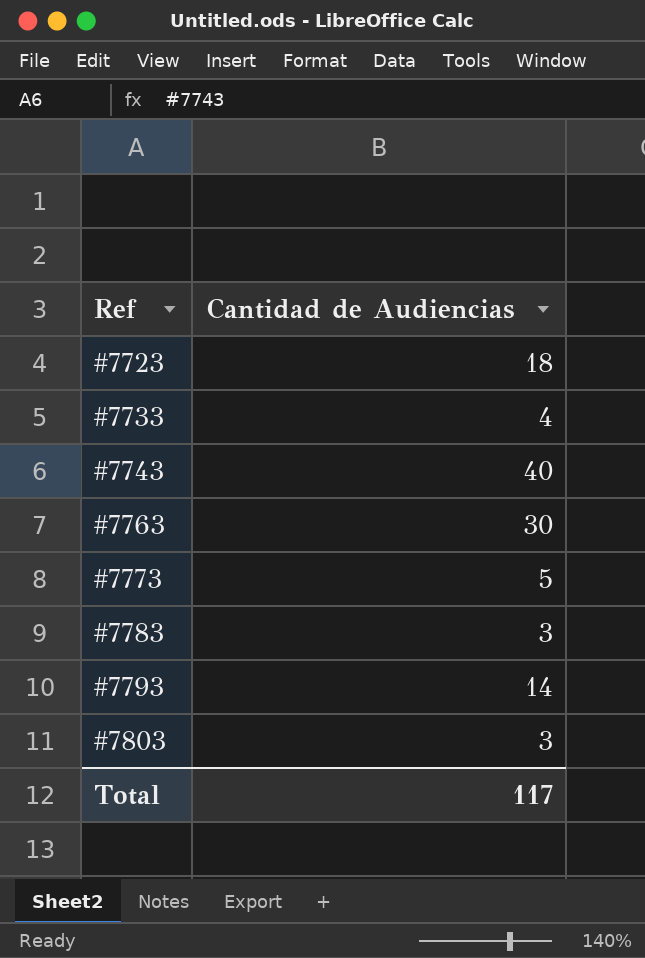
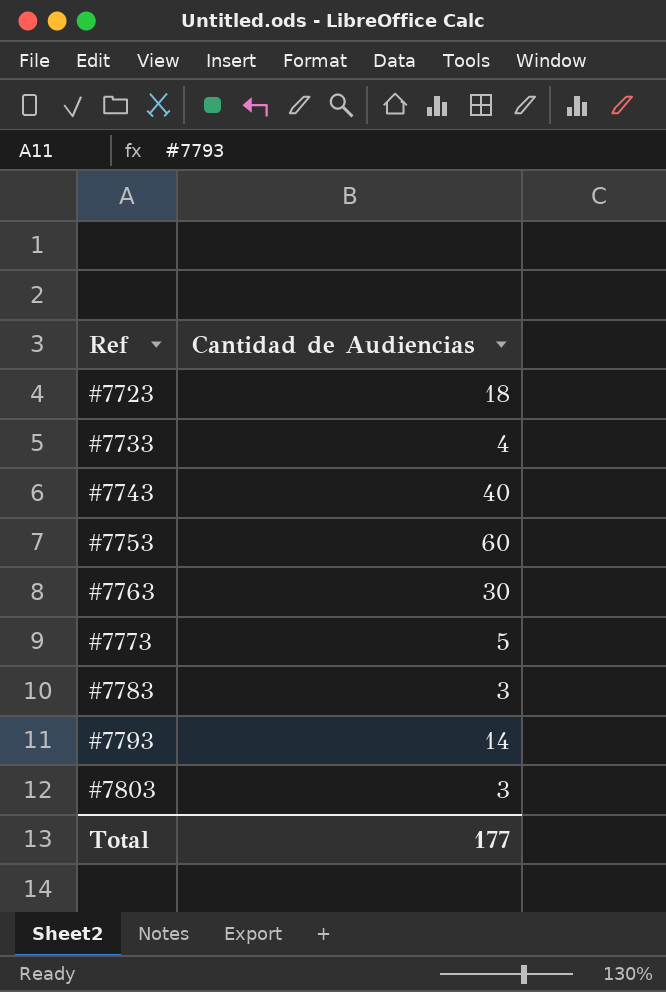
row #7753: none -> 60
Total | Cantidad de Audiencias: 117 -> 177

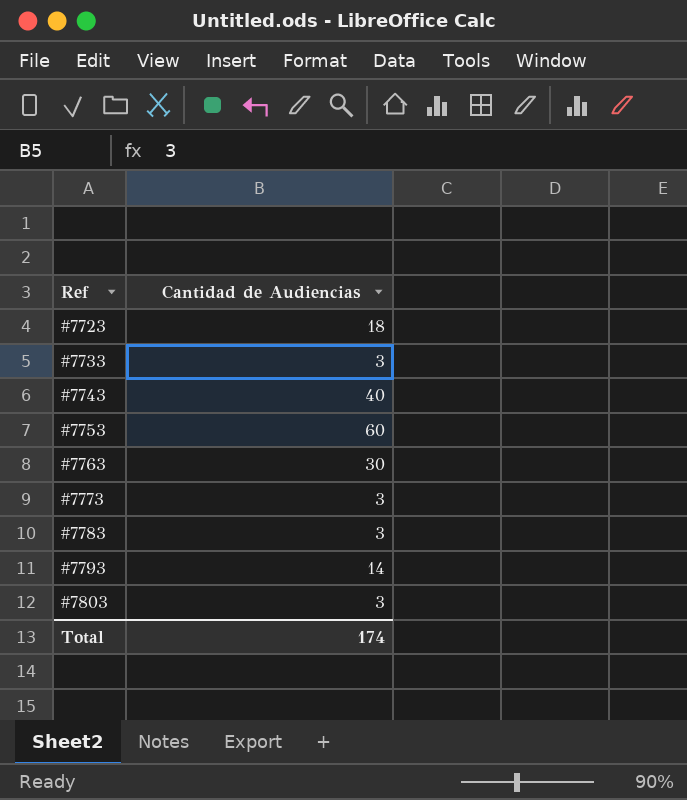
#7733 | Cantidad de Audiencias: 4 -> 3
#7773 | Cantidad de Audiencias: 5 -> 3
Total | Cantidad de Audiencias: 177 -> 174

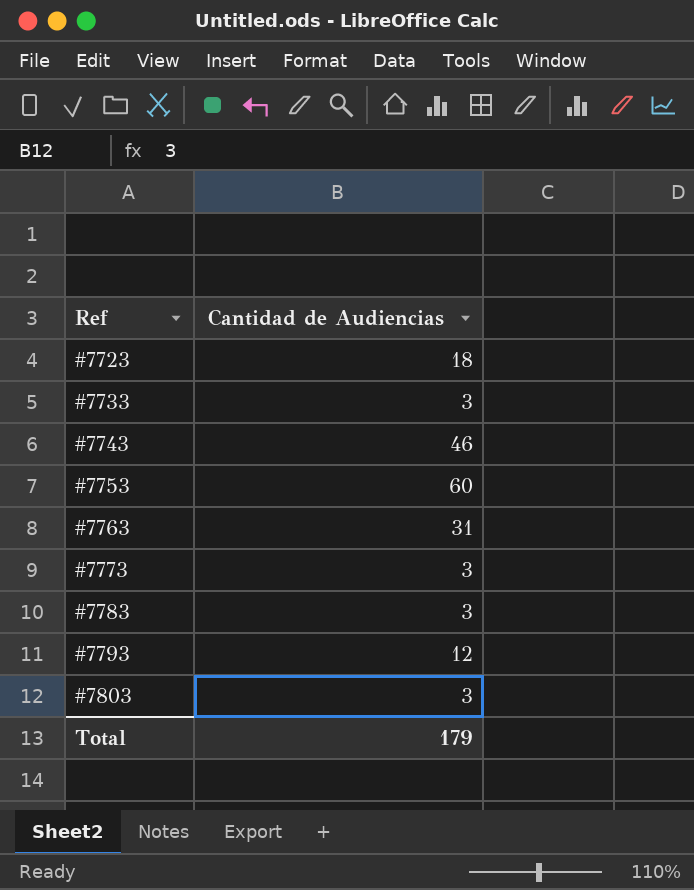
#7743 | Cantidad de Audiencias: 40 -> 46
#7763 | Cantidad de Audiencias: 30 -> 31
#7793 | Cantidad de Audiencias: 14 -> 12
Total | Cantidad de Audiencias: 174 -> 179

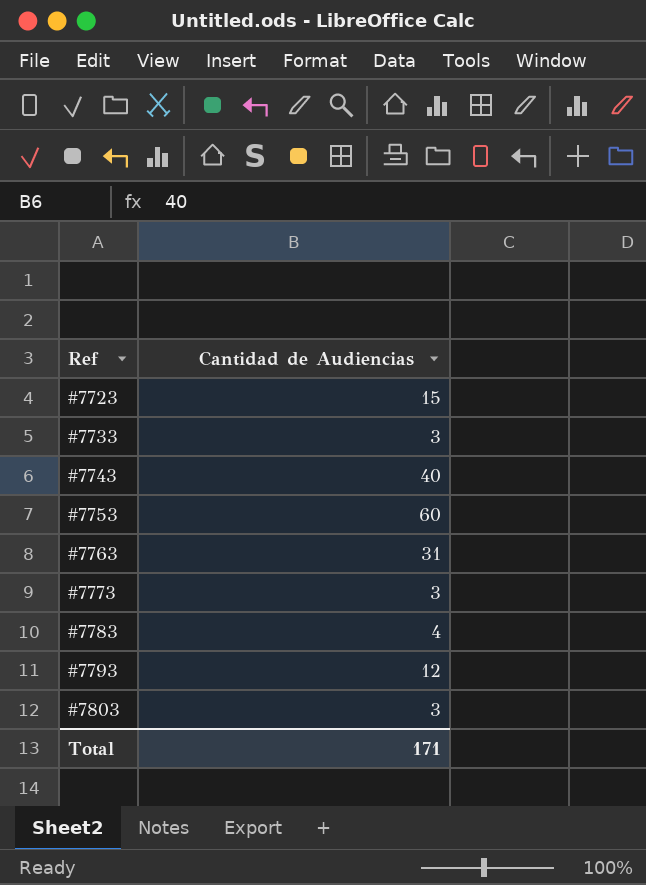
#7723 | Cantidad de Audiencias: 18 -> 15
#7743 | Cantidad de Audiencias: 46 -> 40
#7783 | Cantidad de Audiencias: 3 -> 4
Total | Cantidad de Audiencias: 179 -> 171

